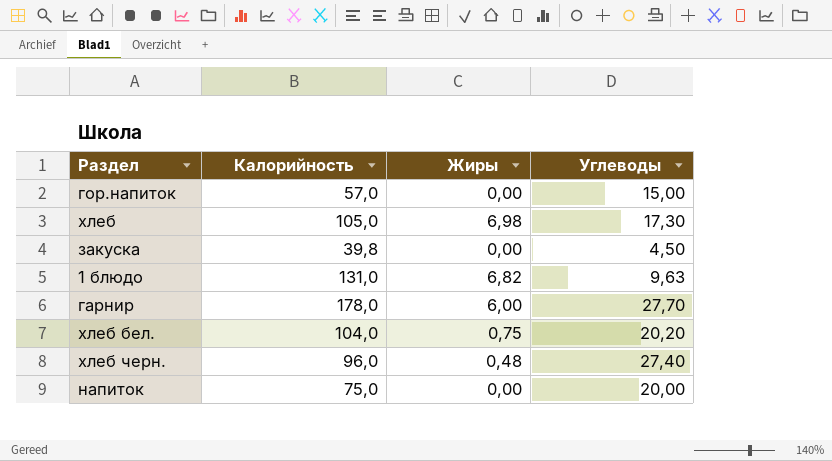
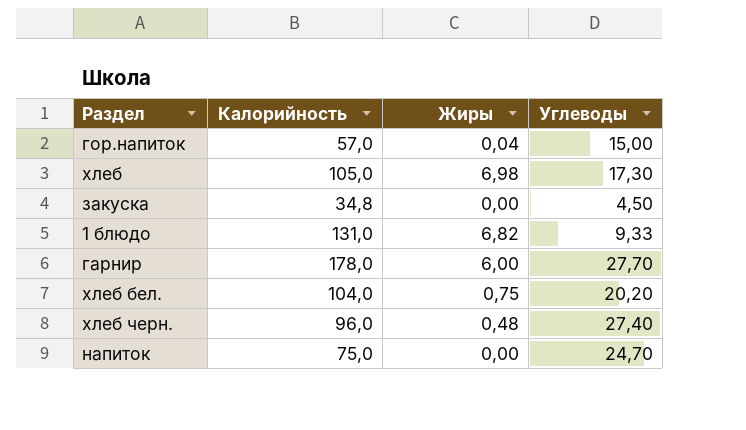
гор.напиток | Жиры: 0,00 -> 0,04
закуска | Калорийность: 39,8 -> 34,8
1 блюдо | Углеводы: 9,63 -> 9,33
напиток | Углеводы: 20,00 -> 24,70

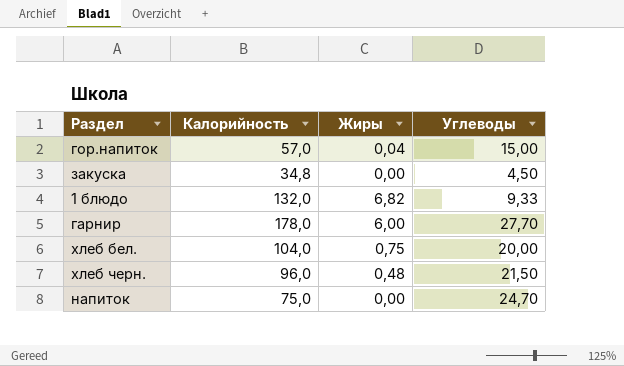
row хлеб: 105,0 | 6,98 | 17,30 -> none
1 блюдо | Калорийность: 131,0 -> 132,0
хлеб бел. | Углеводы: 20,20 -> 20,00
хлеб черн. | Углеводы: 27,40 -> 21,50

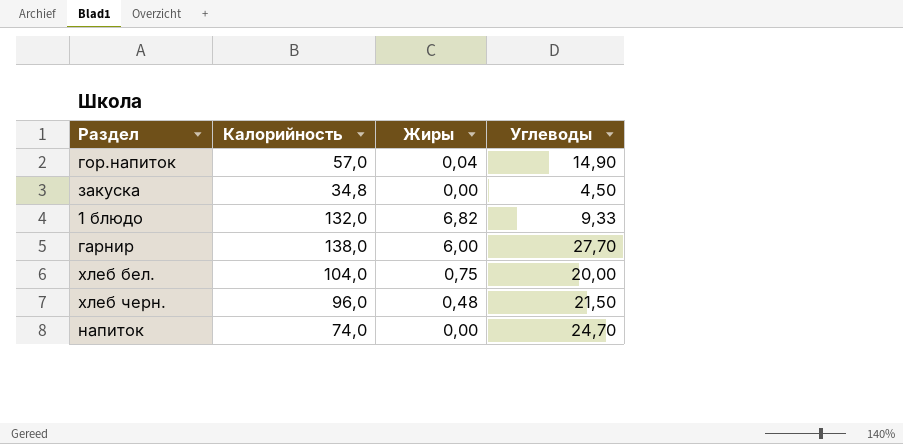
гор.напиток | Углеводы: 15,00 -> 14,90
гарнир | Калорийность: 178,0 -> 138,0
напиток | Калорийность: 75,0 -> 74,0

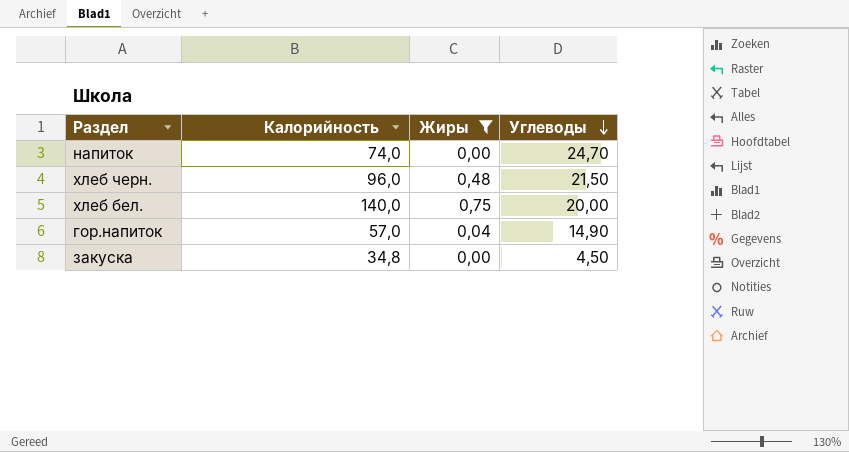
filter: none -> Жиры <= 0,75
row order: none -> Углеводы descending
хлеб бел. | Калорийность: 104,0 -> 140,0

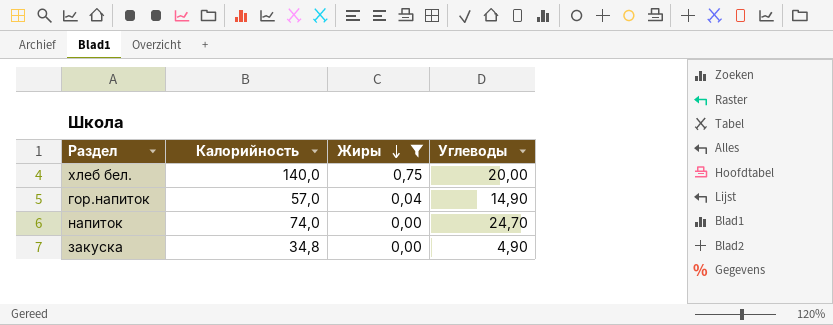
row order: Углеводы descending -> Жиры descending
row хлеб черн.: 96,0 | 0,48 | 21,50 -> none
закуска | Углеводы: 4,50 -> 4,90

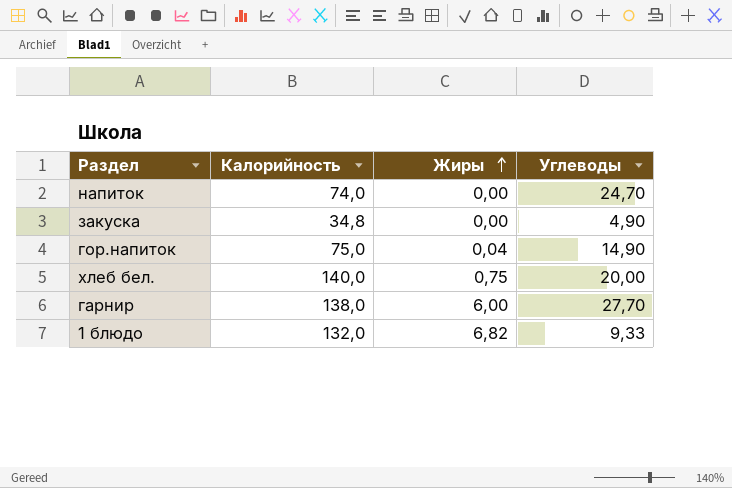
filter: Жиры <= 0,75 -> none
row order: Жиры descending -> Жиры ascending
гор.напиток | Калорийность: 57,0 -> 75,0

